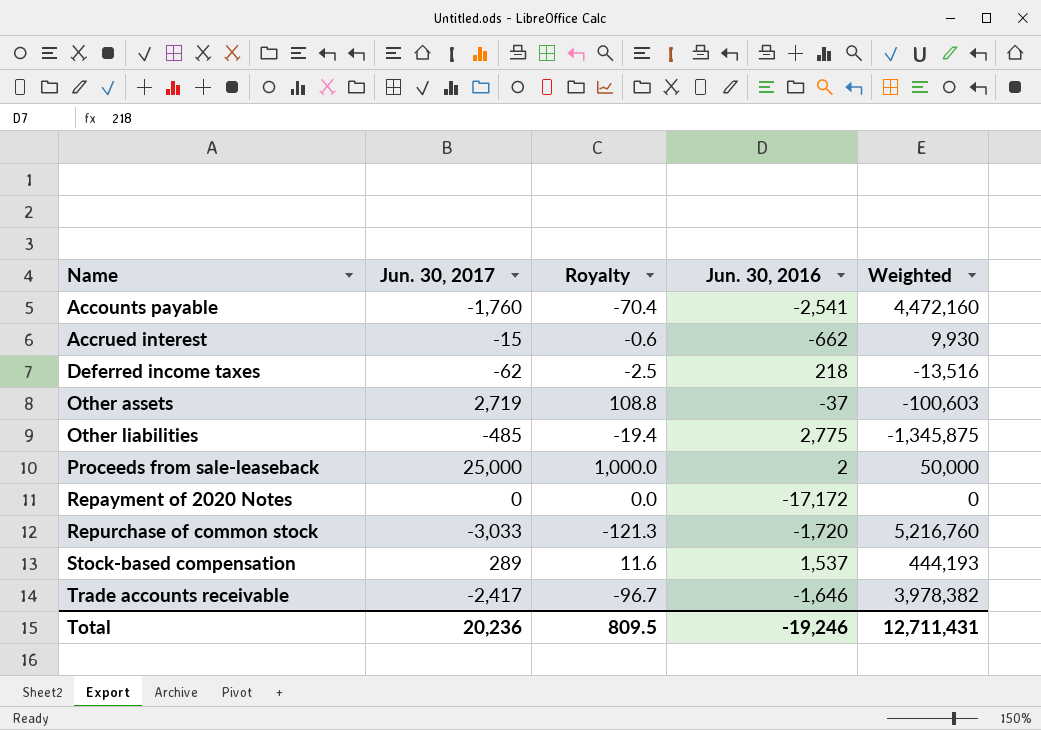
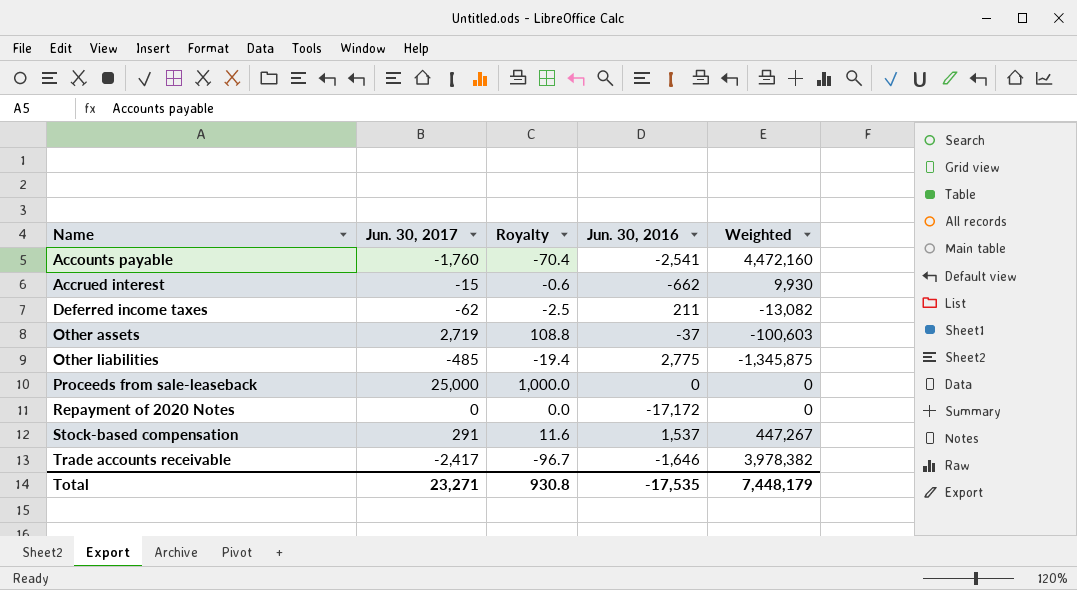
row Repurchase of common stock: -3,033 | -121.3 | -1,720 | 5,216,760 -> none
Deferred income taxes | Jun. 30, 2016: 218 -> 211
Deferred income taxes | Weighted: -13,516 -> -13,082
Proceeds from sale-leaseback | Jun. 30, 2016: 2 -> 0
Proceeds from sale-leaseback | Weighted: 50,000 -> 0
Stock-based compensation | Jun. 30, 2017: 289 -> 291
Stock-based compensation | Weighted: 444,193 -> 447,267
Total | Jun. 30, 2017: 20,236 -> 23,271
Total | Royalty: 809.5 -> 930.8
Total | Jun. 30, 2016: -19,246 -> -17,535
Total | Weighted: 12,711,431 -> 7,448,179

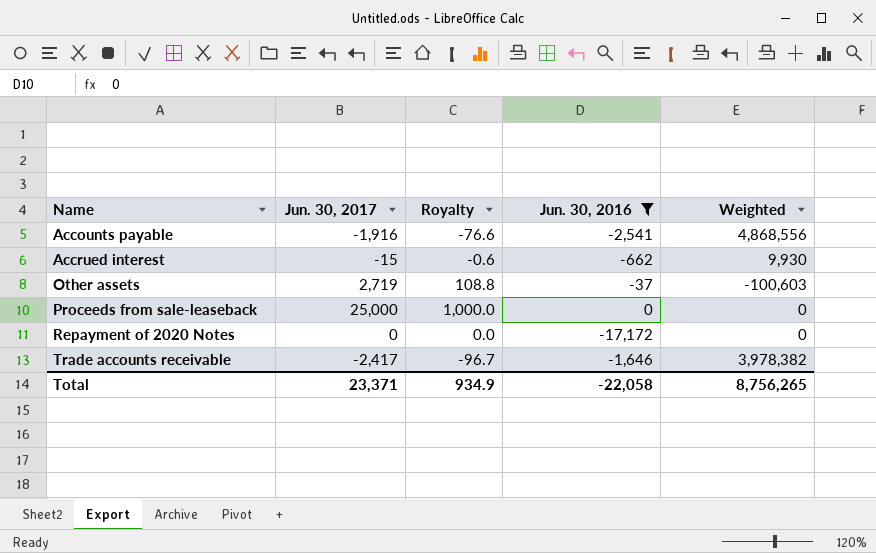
filter: none -> Jun. 30, 2016 <= 0
Accounts payable | Jun. 30, 2017: -1,760 -> -1,916
Accounts payable | Royalty: -70.4 -> -76.6
Accounts payable | Weighted: 4,472,160 -> 4,868,556
Total | Jun. 30, 2017: 23,271 -> 23,371
Total | Royalty: 930.8 -> 934.9
Total | Jun. 30, 2016: -17,535 -> -22,058
Total | Weighted: 7,448,179 -> 8,756,265

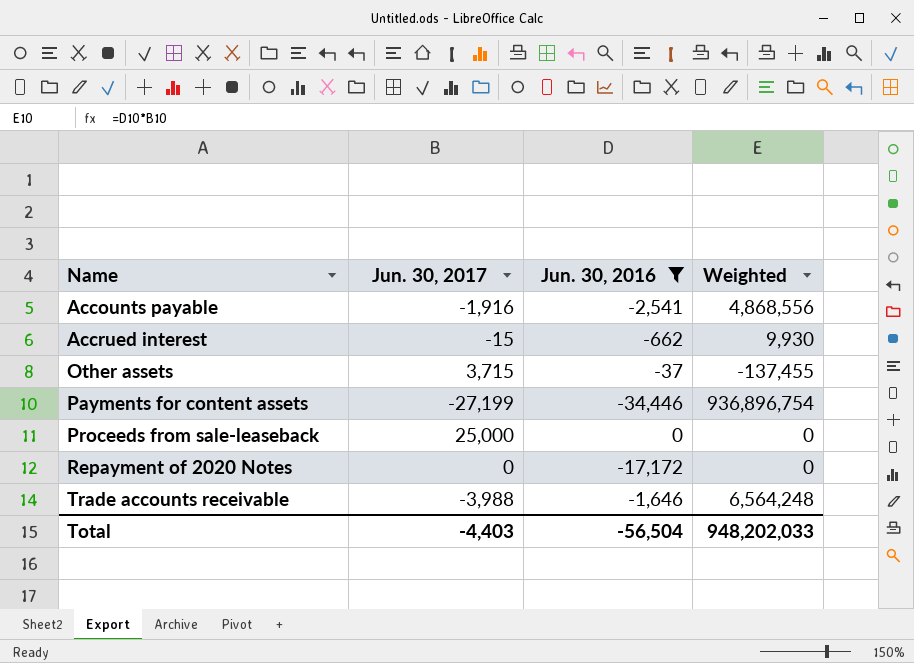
column Royalty | formula: [Jun. 30, 2017] * 0.04 -> none
Other assets | Jun. 30, 2017: 2,719 -> 3,715
Other assets | Weighted: -100,603 -> -137,455
row Payments for content assets: none -> -27,199 | -34,446 | 936,896,754
Trade accounts receivable | Jun. 30, 2017: -2,417 -> -3,988
Trade accounts receivable | Weighted: 3,978,382 -> 6,564,248
Total | Jun. 30, 2017: 23,371 -> -4,403
Total | Jun. 30, 2016: -22,058 -> -56,504
Total | Weighted: 8,756,265 -> 948,202,033

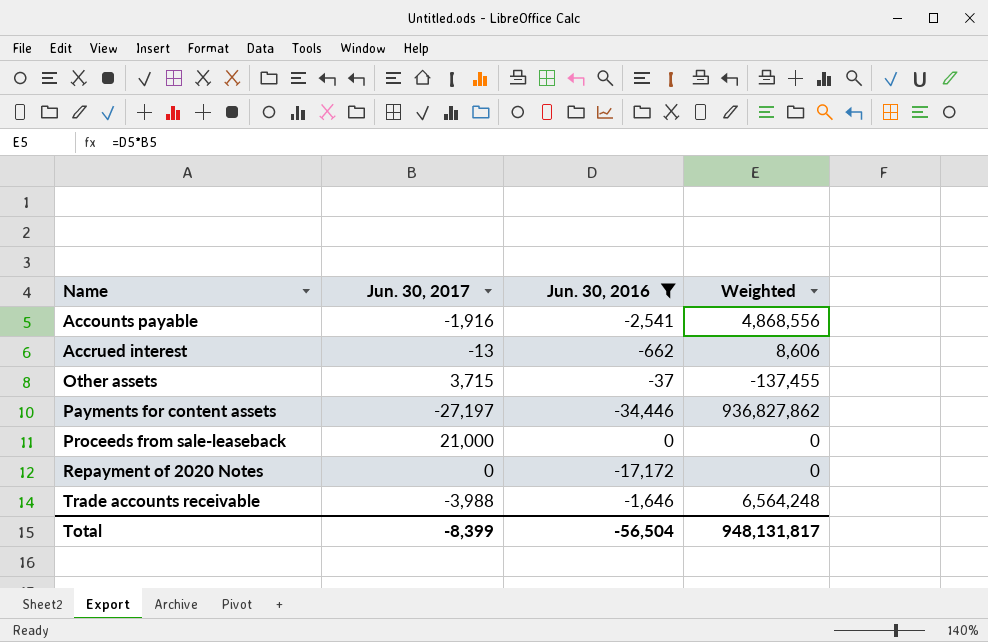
Accrued interest | Jun. 30, 2017: -15 -> -13
Accrued interest | Weighted: 9,930 -> 8,606
Payments for content assets | Jun. 30, 2017: -27,199 -> -27,197
Payments for content assets | Weighted: 936,896,754 -> 936,827,862
Proceeds from sale-leaseback | Jun. 30, 2017: 25,000 -> 21,000
Total | Jun. 30, 2017: -4,403 -> -8,399
Total | Weighted: 948,202,033 -> 948,131,817

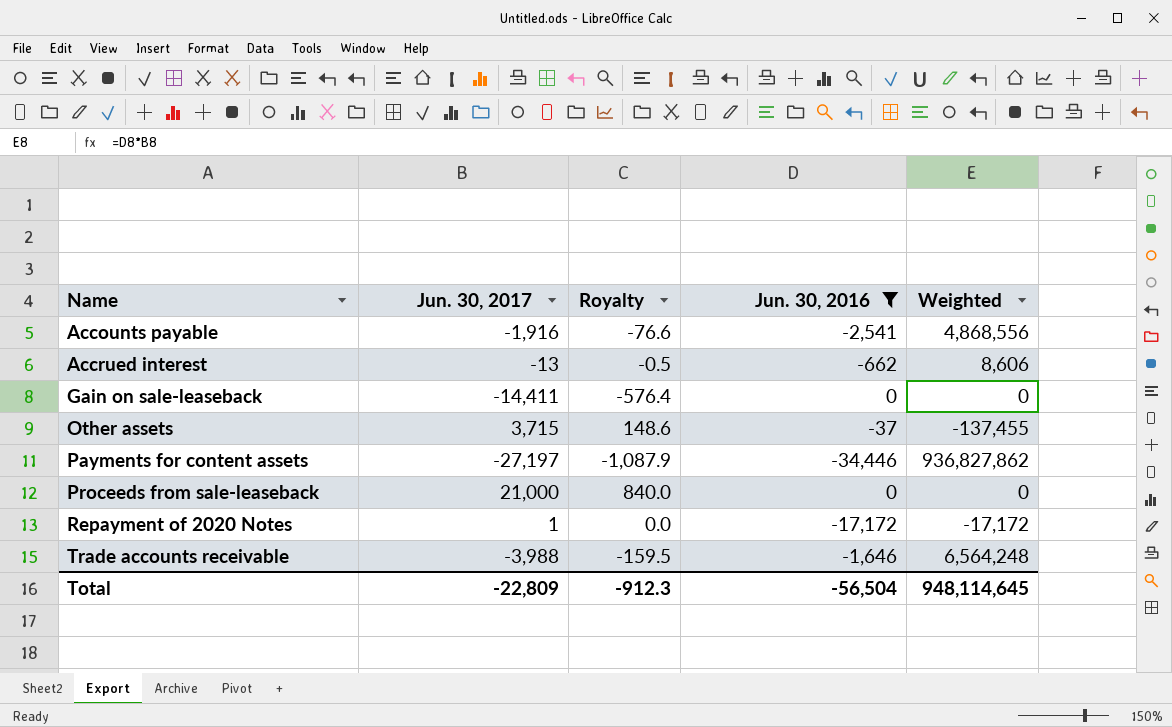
column Royalty | formula: none -> [Jun. 30, 2017] * 0.04
row Gain on sale-leaseback: none -> -14,411 | -576.4 | 0 | 0
Repayment of 2020 Notes | Jun. 30, 2017: 0 -> 1
Repayment of 2020 Notes | Weighted: 0 -> -17,172
Total | Jun. 30, 2017: -8,399 -> -22,809
Total | Weighted: 948,131,817 -> 948,114,645

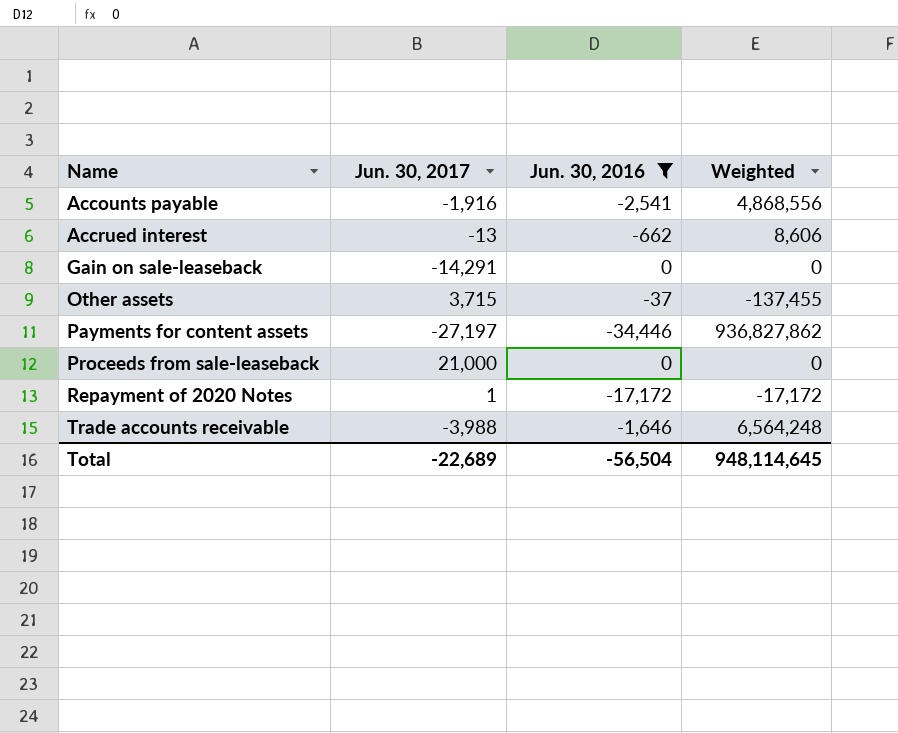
column Royalty | formula: [Jun. 30, 2017] * 0.04 -> none
Gain on sale-leaseback | Jun. 30, 2017: -14,411 -> -14,291
Total | Jun. 30, 2017: -22,809 -> -22,689

